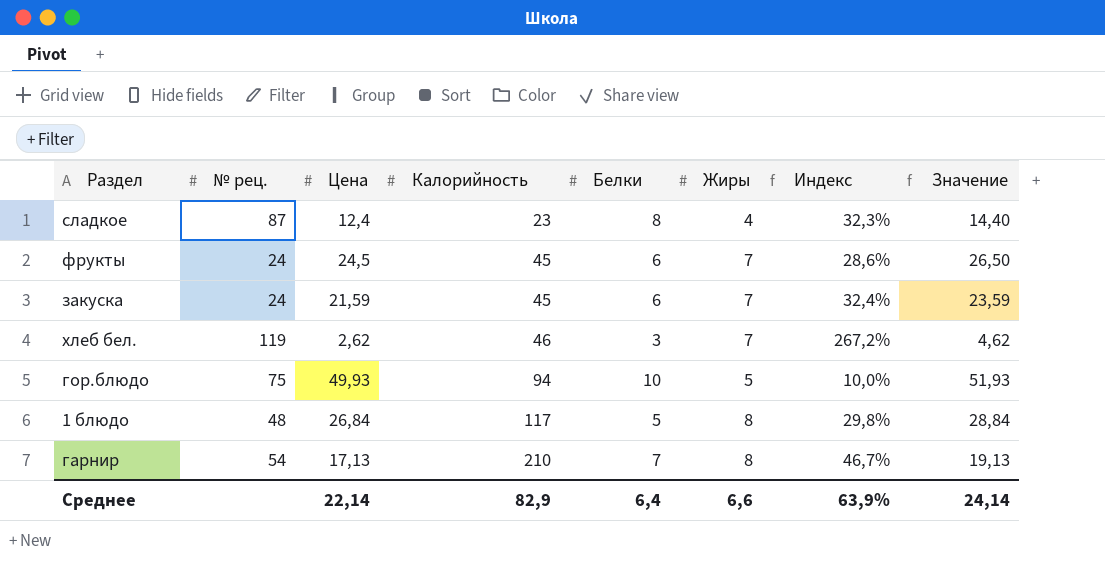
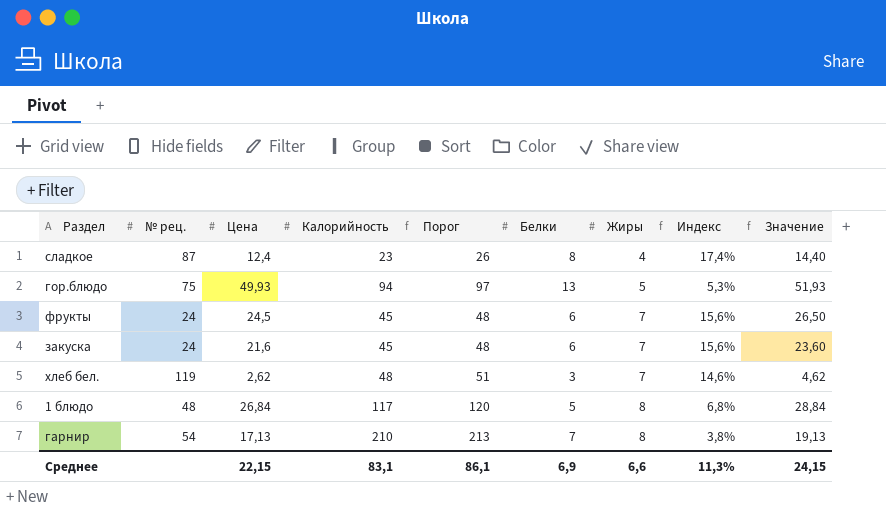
row order: Калорийность ascending -> Жиры ascending
column Порог | formula: none -> [Калорийность] + 3
column Индекс | formula: [Жиры] / [Цена] -> [Жиры] / [Калорийность]
гор.блюдо | Белки: 10 -> 13
закуска | Цена: 21,59 -> 21,6
закуска | Значение: 23,59 -> 23,60
хлеб бел. | Калорийность: 46 -> 48
Среднее | Цена: 22,14 -> 22,15
Среднее | Калорийность: 82,9 -> 83,1
Среднее | Белки: 6,4 -> 6,9
Среднее | Индекс: 63,9% -> 11,3%
Среднее | Значение: 24,14 -> 24,15

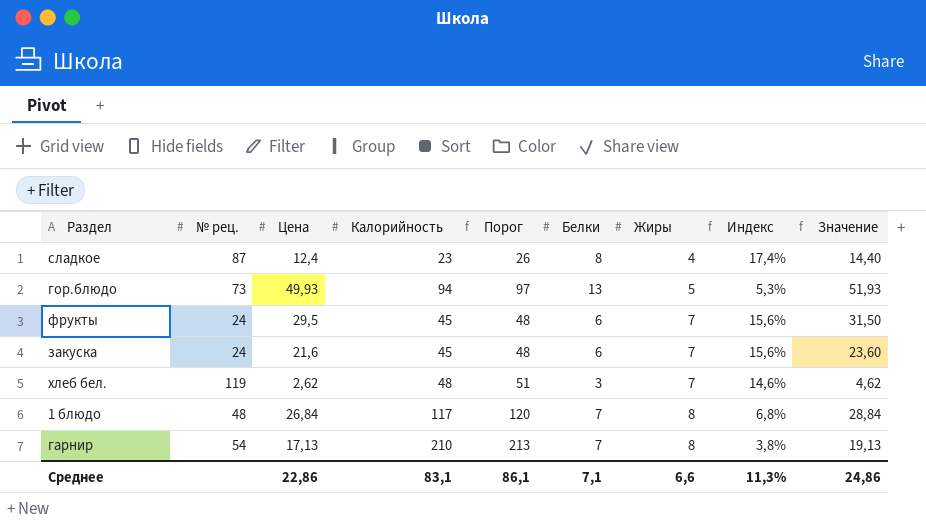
гор.блюдо | № рец.: 75 -> 73
фрукты | Цена: 24,5 -> 29,5
фрукты | Значение: 26,50 -> 31,50
1 блюдо | Белки: 5 -> 7
Среднее | Цена: 22,15 -> 22,86
Среднее | Белки: 6,9 -> 7,1
Среднее | Значение: 24,15 -> 24,86

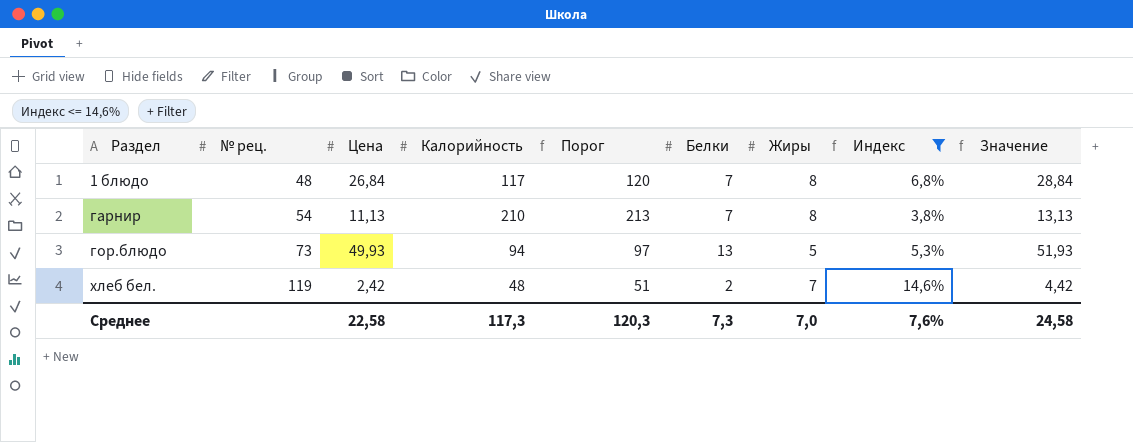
filter: none -> Индекс <= 14,6%
row order: Жиры ascending -> Раздел ascending
гарнир | Цена: 17,13 -> 11,13
гарнир | Значение: 19,13 -> 13,13
хлеб бел. | Цена: 2,62 -> 2,42
хлеб бел. | Белки: 3 -> 2
хлеб бел. | Значение: 4,62 -> 4,42
Среднее | Цена: 22,86 -> 22,58
Среднее | Калорийность: 83,1 -> 117,3
Среднее | Порог: 86,1 -> 120,3
Среднее | Белки: 7,1 -> 7,3
Среднее | Жиры: 6,6 -> 7,0
Среднее | Индекс: 11,3% -> 7,6%
Среднее | Значение: 24,86 -> 24,58

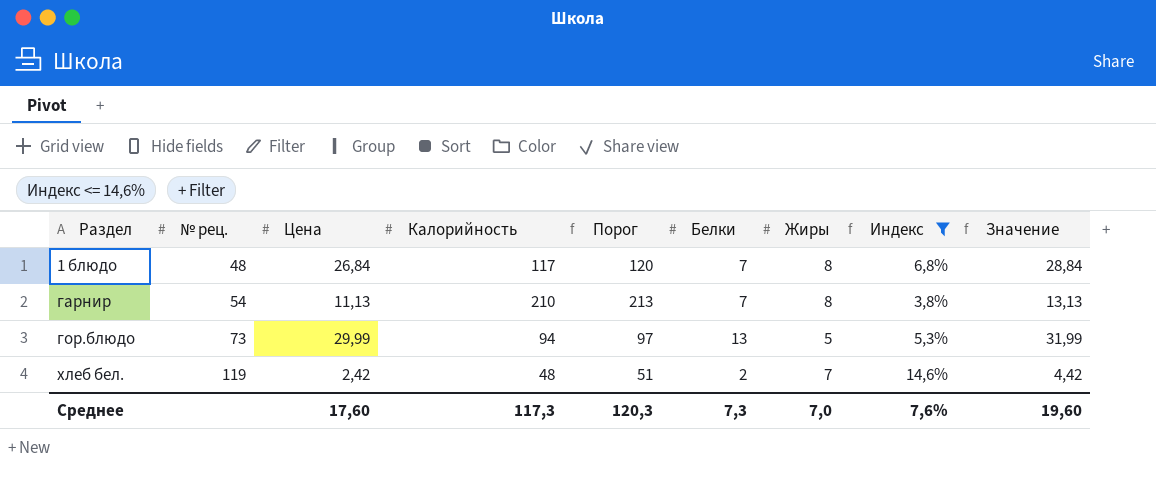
гор.блюдо | Цена: 49,93 -> 29,99
гор.блюдо | Значение: 51,93 -> 31,99
Среднее | Цена: 22,58 -> 17,60
Среднее | Значение: 24,58 -> 19,60

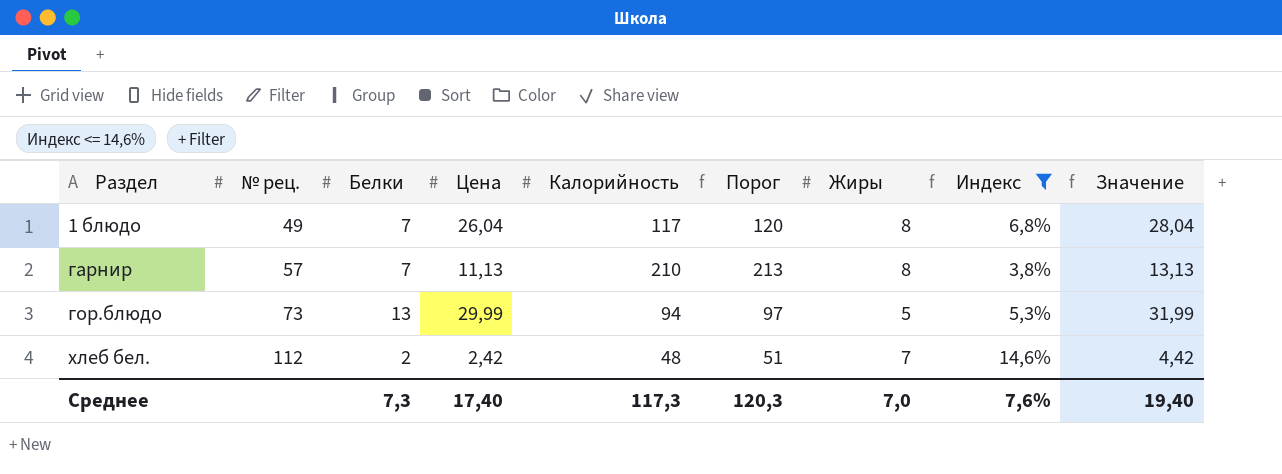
column Белки | position: 6 -> 3
1 блюдо | № рец.: 48 -> 49
1 блюдо | Цена: 26,84 -> 26,04
1 блюдо | Значение: 28,84 -> 28,04
гарнир | № рец.: 54 -> 57
хлеб бел. | № рец.: 119 -> 112
Среднее | Цена: 17,60 -> 17,40
Среднее | Значение: 19,60 -> 19,40

